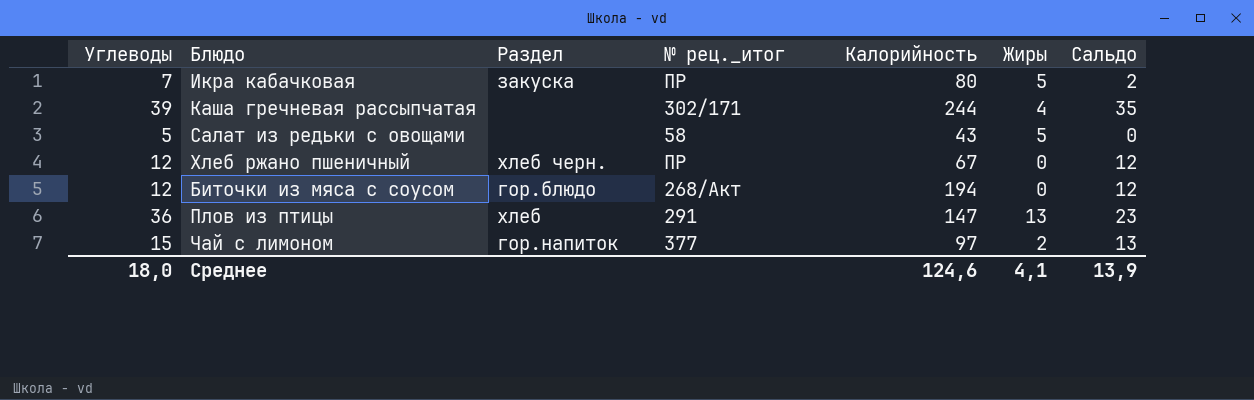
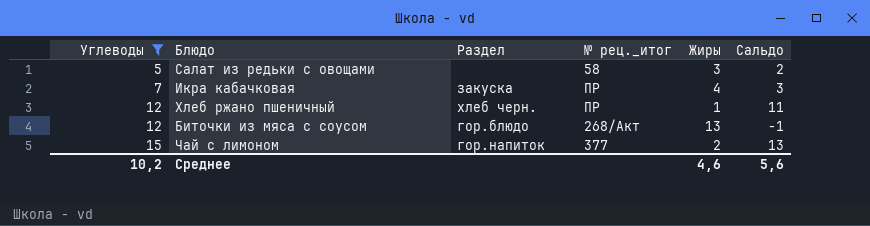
filter: none -> Углеводы <= 15
row order: none -> Углеводы ascending
column Калорийность | position: 5 -> none
Салат из редьки с овощами | Жиры: 5 -> 3
Салат из редьки с овощами | Сальдо: 0 -> 2
Икра кабачковая | Жиры: 5 -> 4
Икра кабачковая | Сальдо: 2 -> 3
Хлеб ржано пшеничный | Жиры: 0 -> 1
Хлеб ржано пшеничный | Сальдо: 12 -> 11
Биточки из мяса с соусом | Жиры: 0 -> 13
Биточки из мяса с соусом | Сальдо: 12 -> -1
Среднее | Углеводы: 18,0 -> 10,2
Среднее | Жиры: 4,1 -> 4,6
Среднее | Сальдо: 13,9 -> 5,6

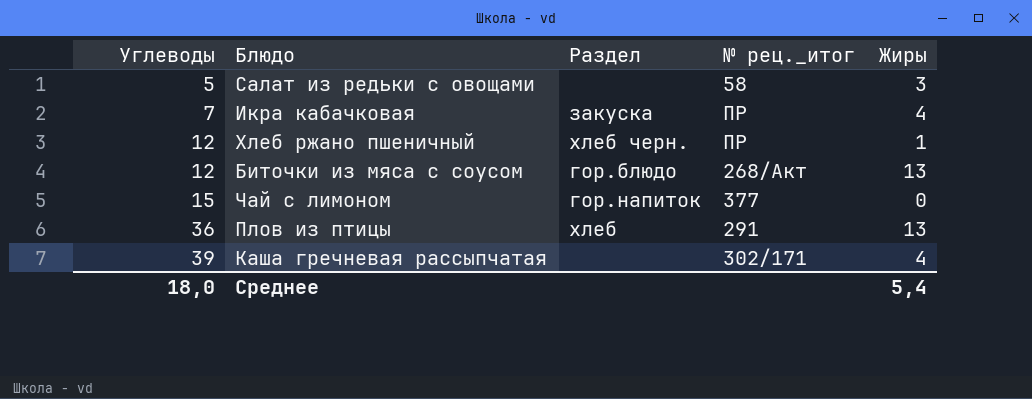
filter: Углеводы <= 15 -> none
column Сальдо | formula: [Углеводы] - [Жиры] -> none
Чай с лимоном | Жиры: 2 -> 0
Среднее | Углеводы: 10,2 -> 18,0
Среднее | Жиры: 4,6 -> 5,4

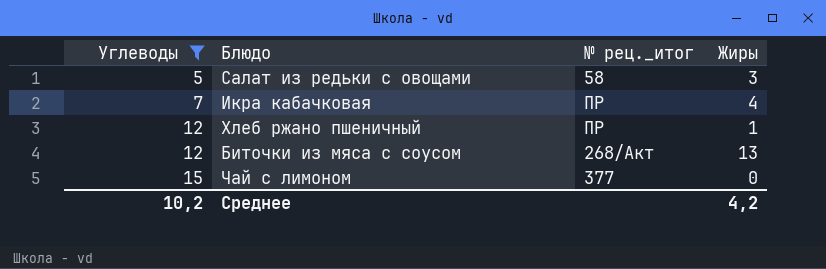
filter: none -> Углеводы <= 15
column Раздел | position: 3 -> none
Среднее | Углеводы: 18,0 -> 10,2
Среднее | Жиры: 5,4 -> 4,2

